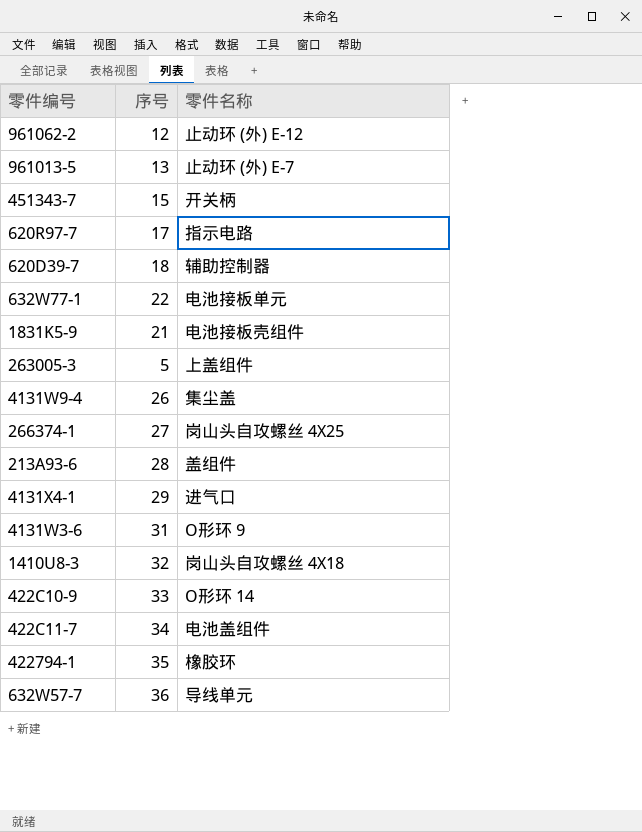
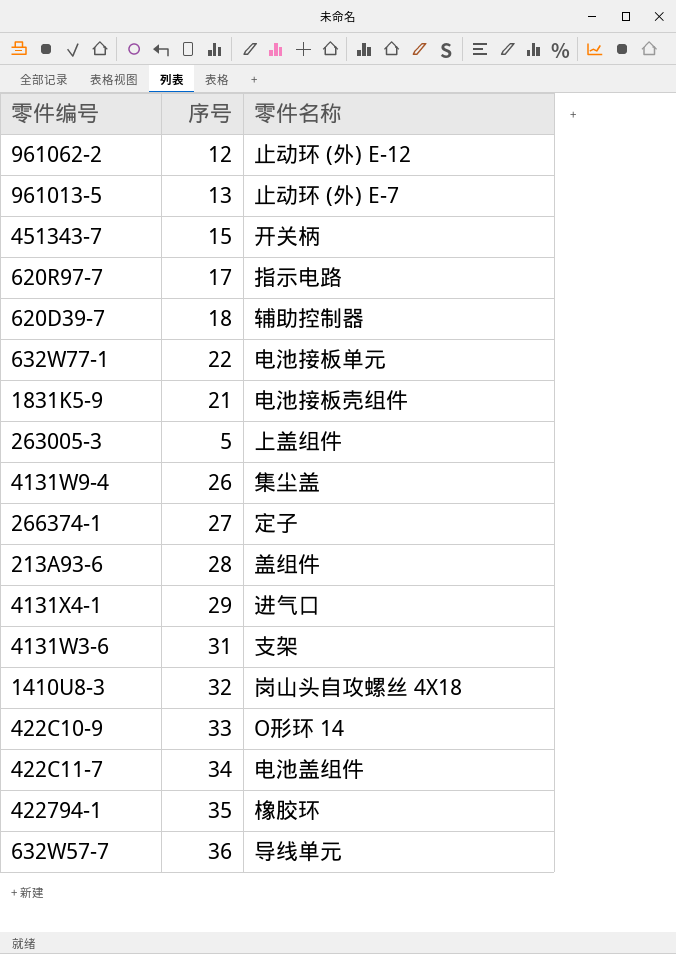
266374-1 | 零件名称: 岗山头自攻螺丝 4X25 -> 定子
4131W3-6 | 零件名称: O形环 9 -> 支架

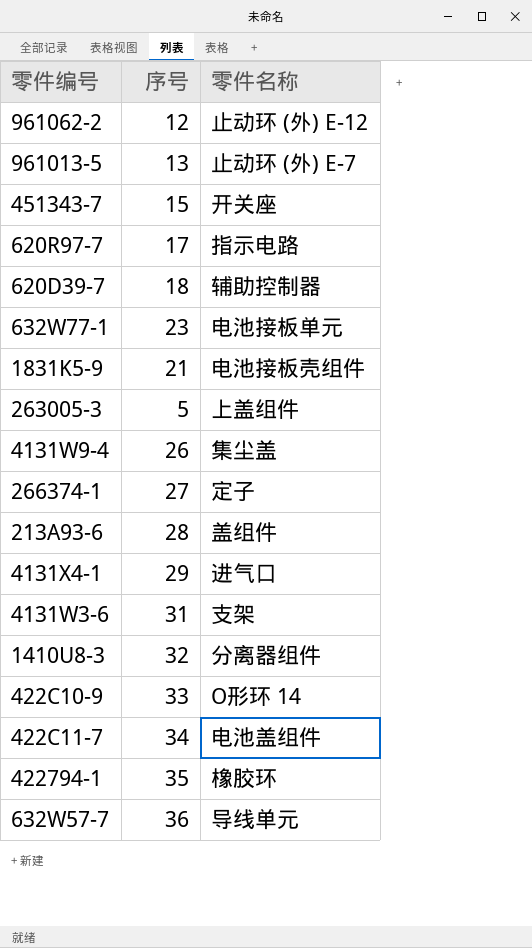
451343-7 | 零件名称: 开关柄 -> 开关座
632W77-1 | 序号: 22 -> 23
1410U8-3 | 零件名称: 岗山头自攻螺丝 4X18 -> 分离器组件

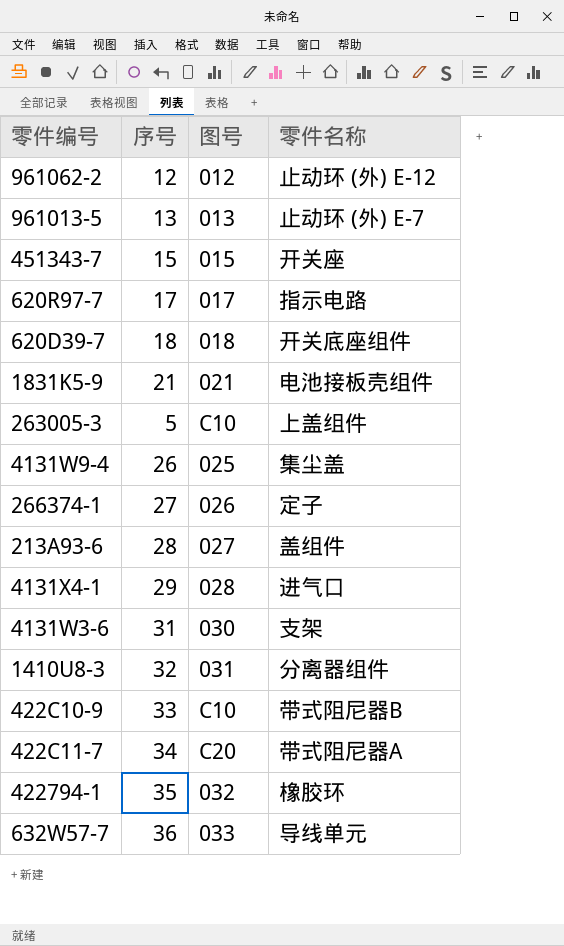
column 图号 | position: none -> 3
row 632W77-1: 23 | 电池接板单元 -> none
620D39-7 | 零件名称: 辅助控制器 -> 开关底座组件
422C10-9 | 零件名称: O形环 14 -> 带式阻尼器B
422C11-7 | 零件名称: 电池盖组件 -> 带式阻尼器A

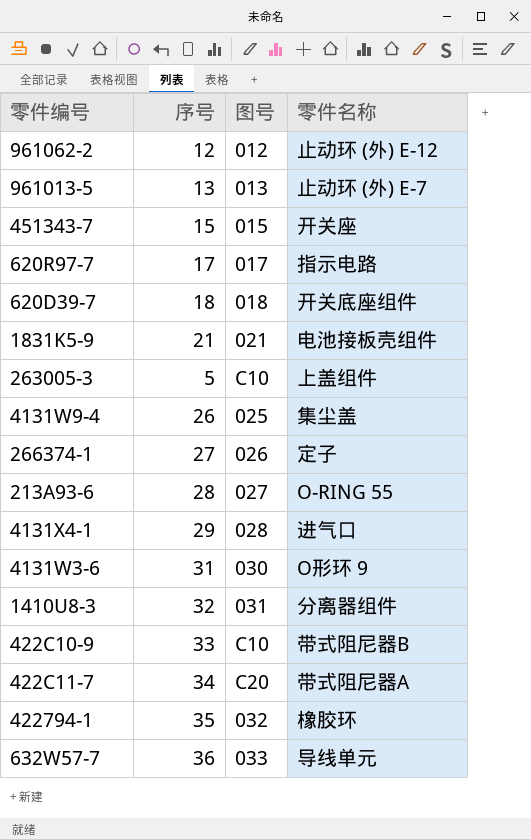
213A93-6 | 零件名称: 盖组件 -> O-RING 55
4131W3-6 | 零件名称: 支架 -> O形环 9

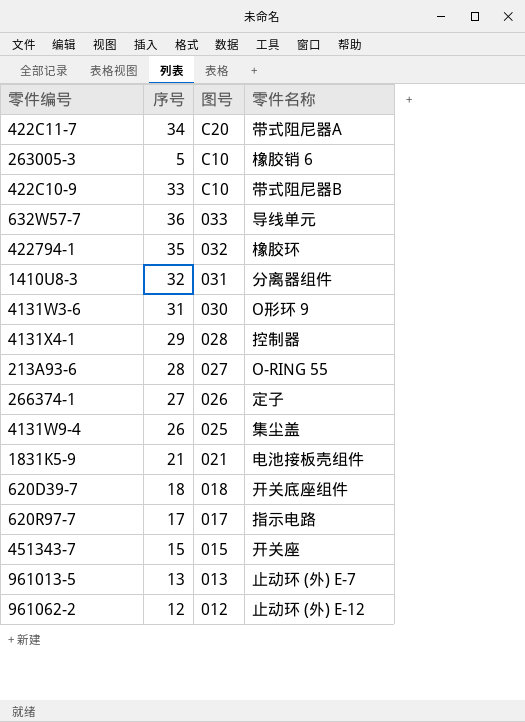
row order: none -> 图号 descending
263005-3 | 零件名称: 上盖组件 -> 橡胶销 6
4131X4-1 | 零件名称: 进气口 -> 控制器

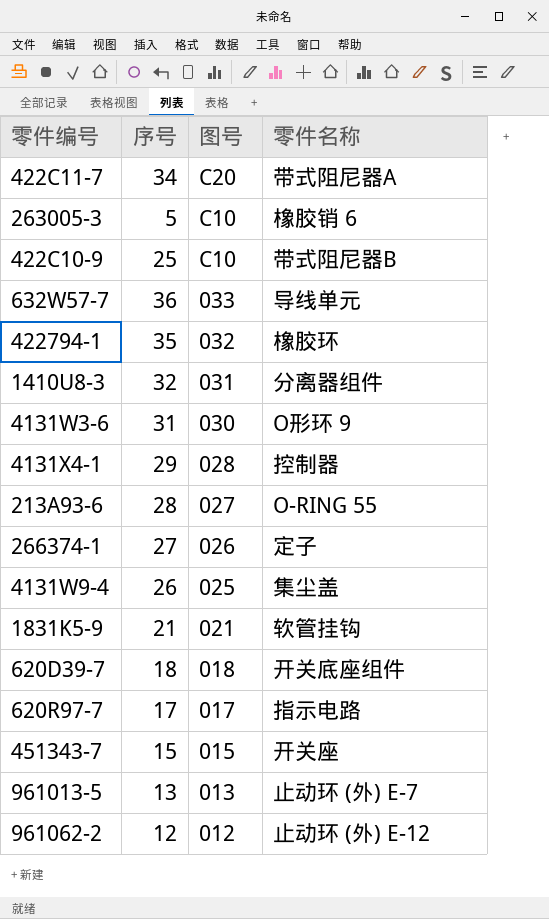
422C10-9 | 序号: 33 -> 25
1831K5-9 | 零件名称: 电池接板壳组件 -> 软管挂钩

